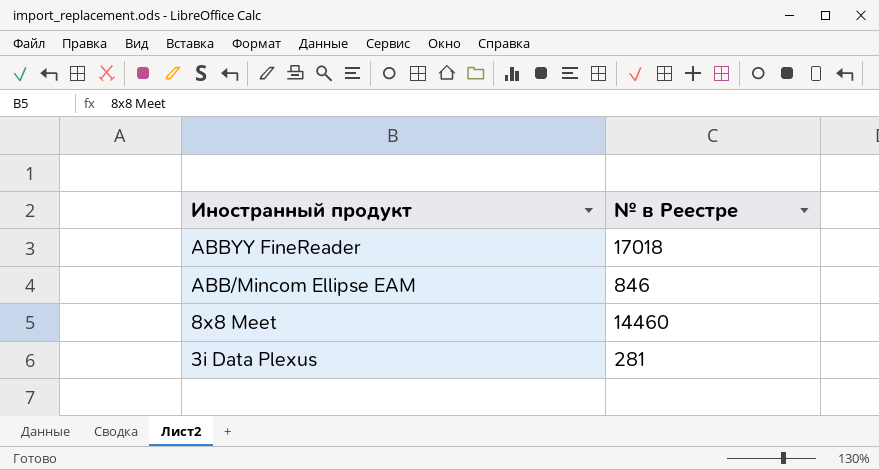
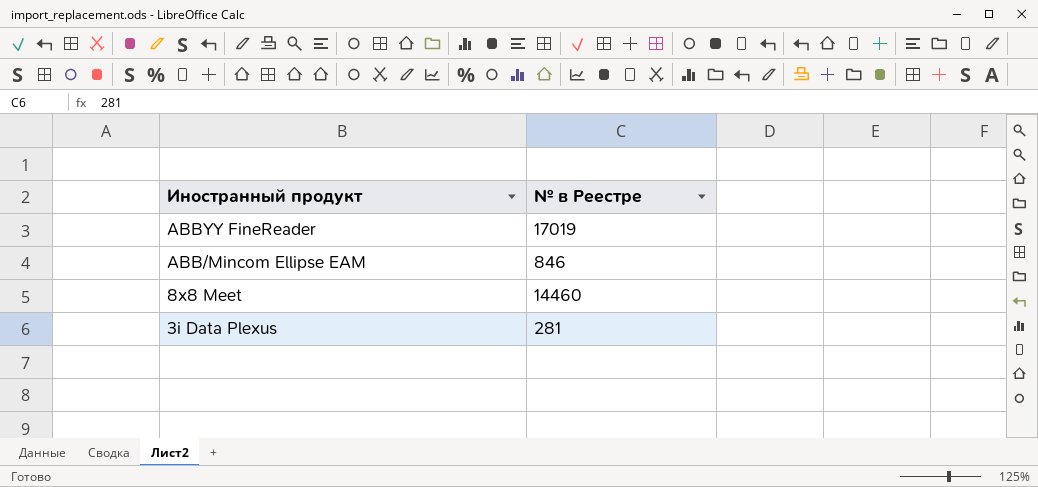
ABBYY FineReader | № в Реестре: 17018 -> 17019

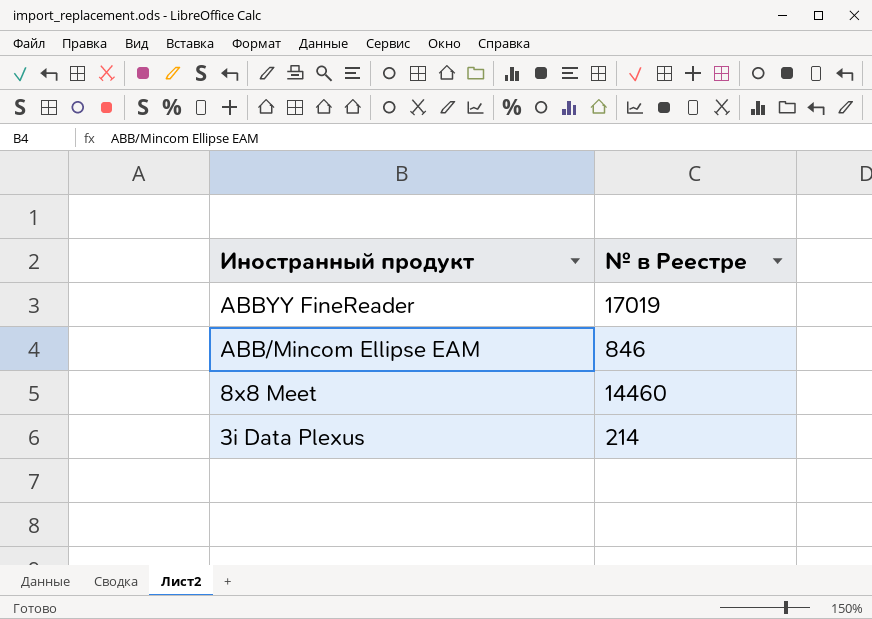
3i Data Plexus | № в Реестре: 281 -> 214

